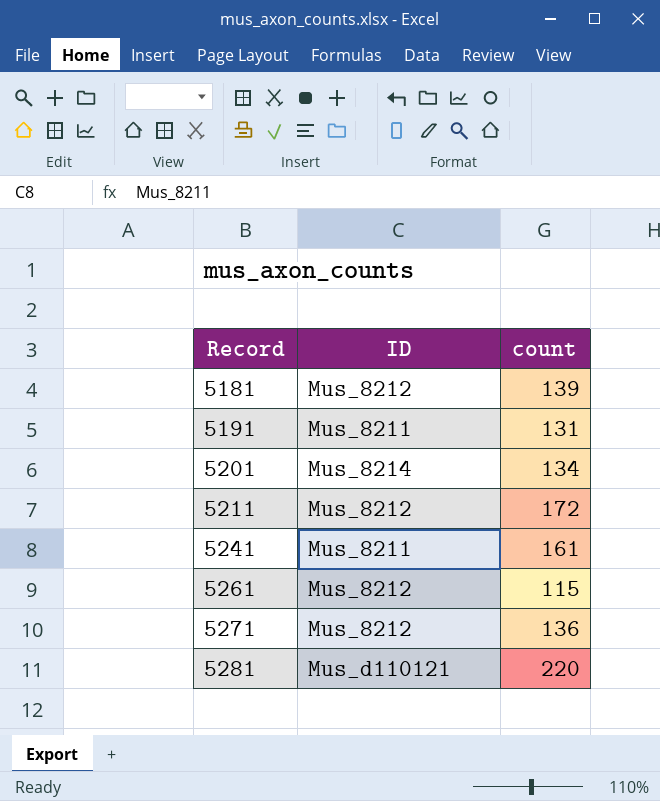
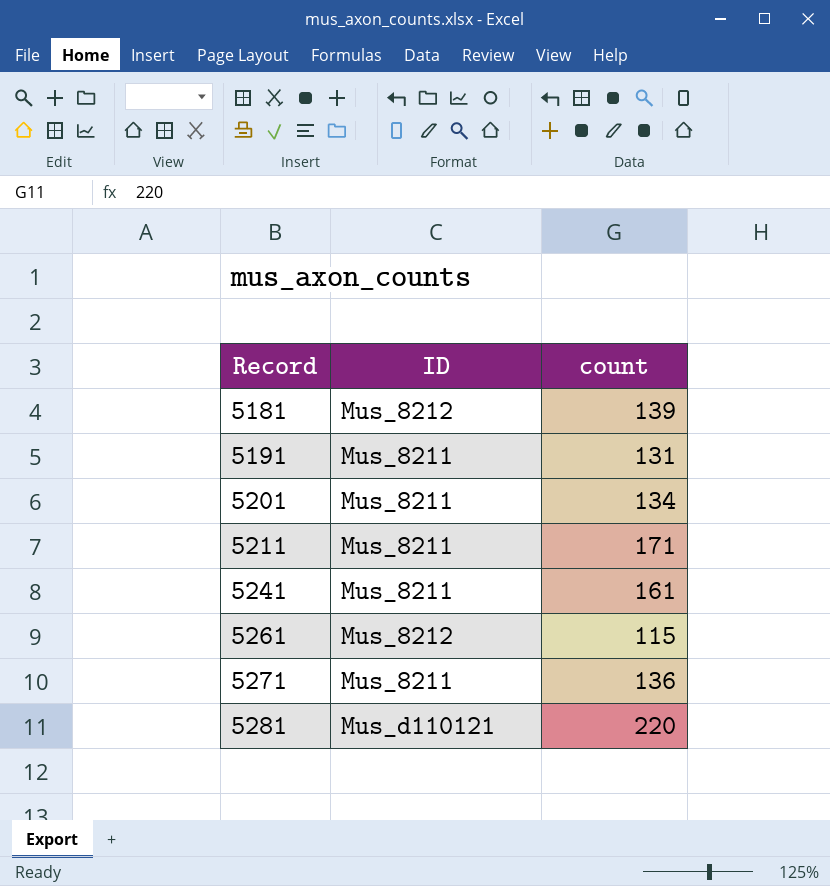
5201 | ID: Mus_8214 -> Mus_8211
5211 | ID: Mus_8212 -> Mus_8211
5211 | count: 172 -> 171
5271 | ID: Mus_8212 -> Mus_8211

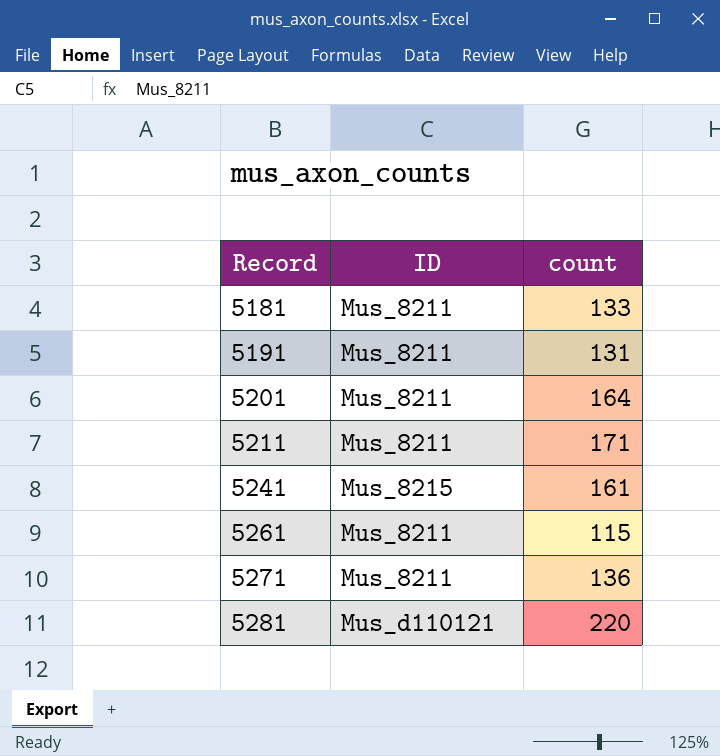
5181 | ID: Mus_8212 -> Mus_8211
5181 | count: 139 -> 133
5201 | count: 134 -> 164
5241 | ID: Mus_8211 -> Mus_8215
5261 | ID: Mus_8212 -> Mus_8211

